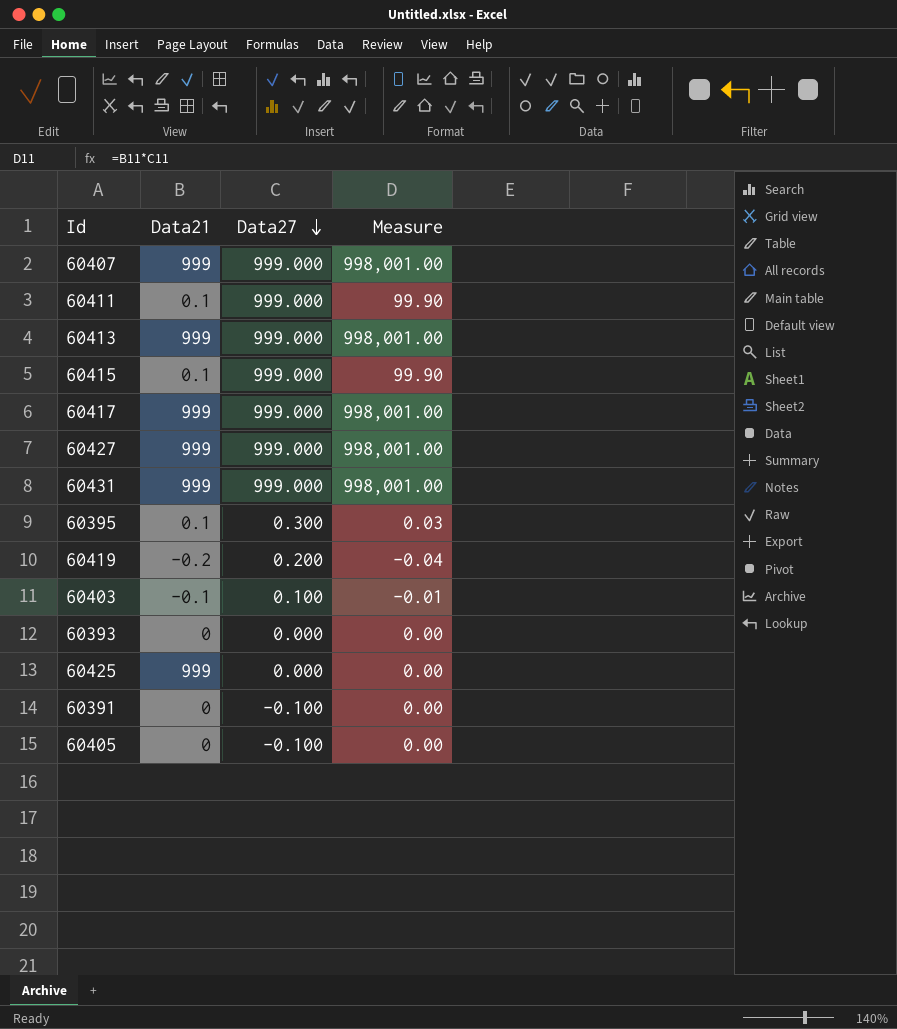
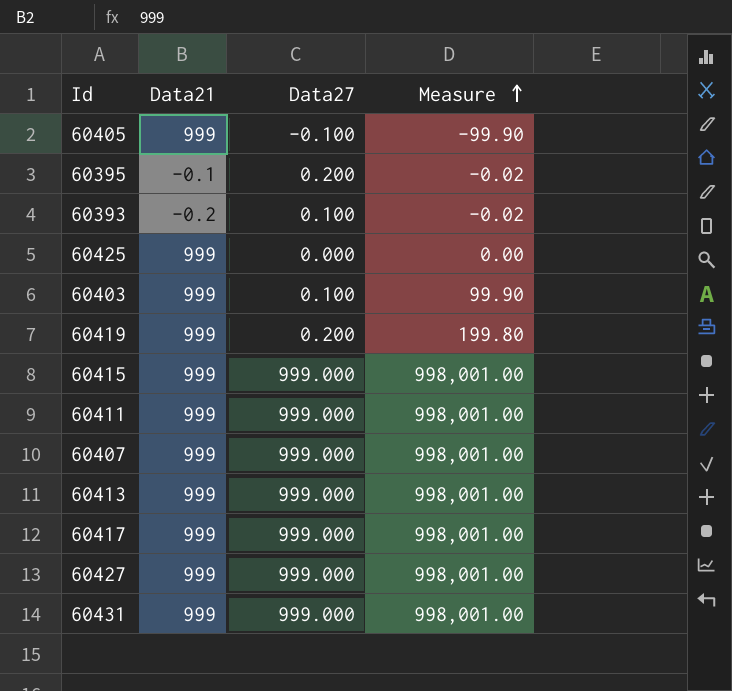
row order: Data27 descending -> Measure ascending
row 60391: 0 | -0.100 | 0.00 -> none
60405 | Data21: 0 -> 999
60405 | Measure: 0.00 -> -99.90
60395 | Data21: 0.1 -> -0.1
60395 | Data27: 0.300 -> 0.200
60395 | Measure: 0.03 -> -0.02
60393 | Data21: 0 -> -0.2
60393 | Data27: 0.000 -> 0.100
60393 | Measure: 0.00 -> -0.02
60403 | Data21: -0.1 -> 999
60403 | Measure: -0.01 -> 99.90
60419 | Data21: -0.2 -> 999
60419 | Measure: -0.04 -> 199.80
60415 | Data21: 0.1 -> 999
60415 | Measure: 99.90 -> 998,001.00
60411 | Data21: 0.1 -> 999
60411 | Measure: 99.90 -> 998,001.00

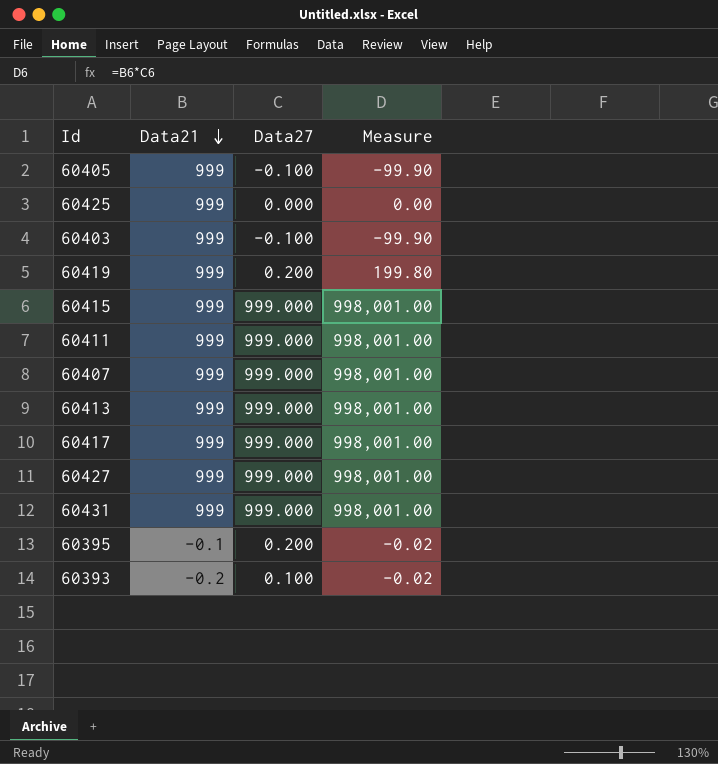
row order: Measure ascending -> Data21 descending
60403 | Data27: 0.100 -> -0.100
60403 | Measure: 99.90 -> -99.90

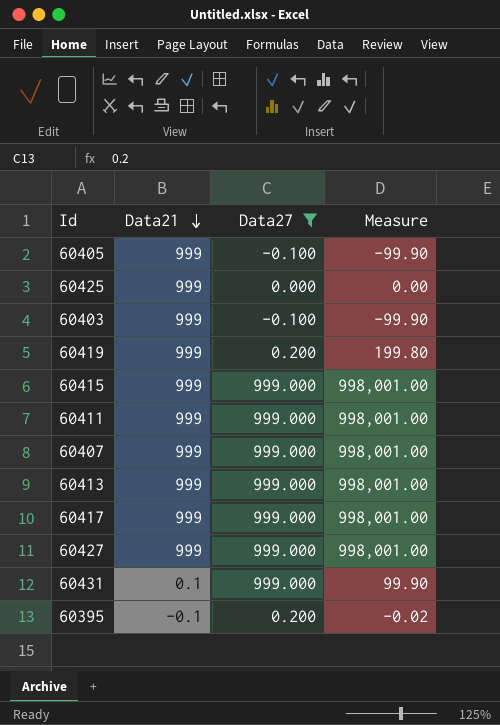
filter: none -> Data27 != 0.100
60431 | Data21: 999 -> 0.1
60431 | Measure: 998,001.00 -> 99.90

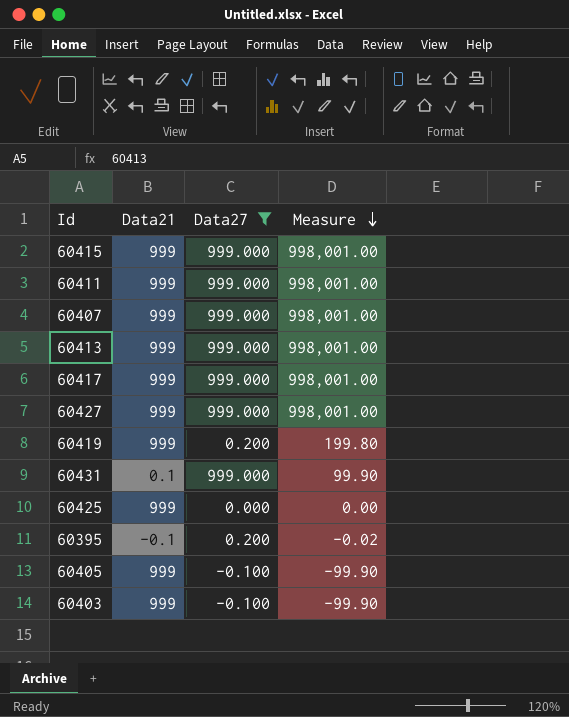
row order: Data21 descending -> Measure descending

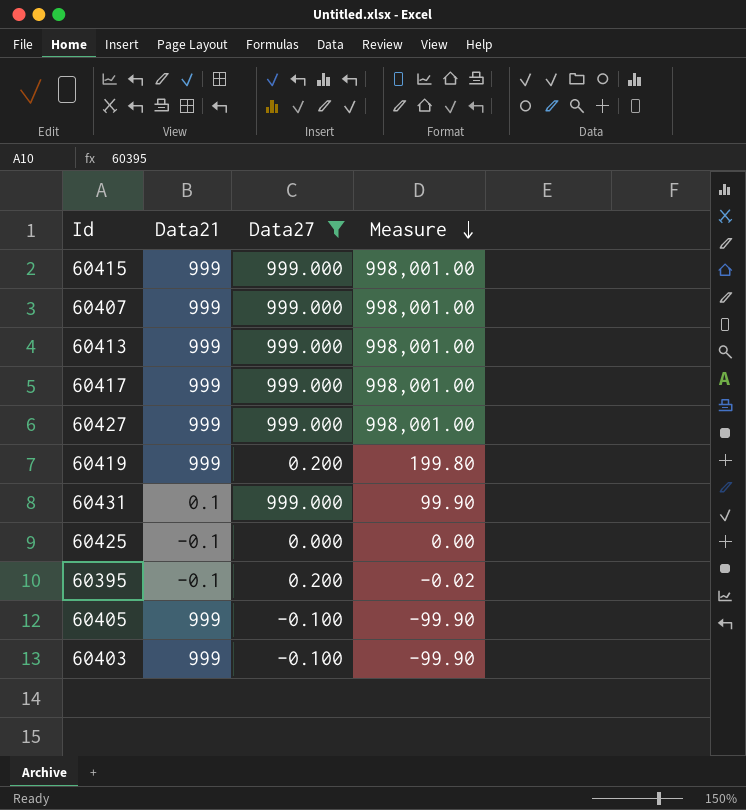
row 60411: 999 | 999.000 | 998,001.00 -> none
60425 | Data21: 999 -> -0.1

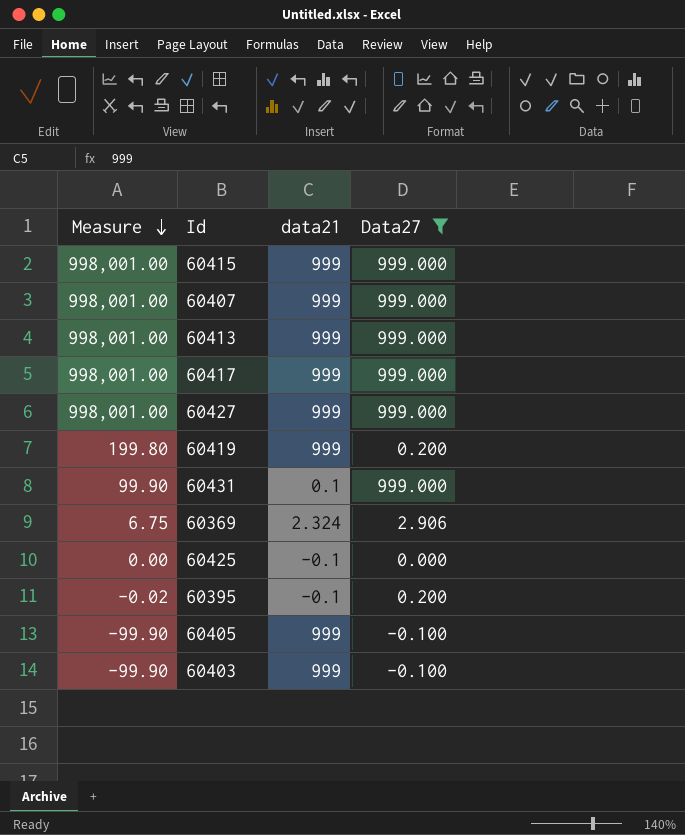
column Measure | position: 4 -> 1
column name: Data21 -> data21
row 60369: none -> 6.75 | 2.324 | 2.906

